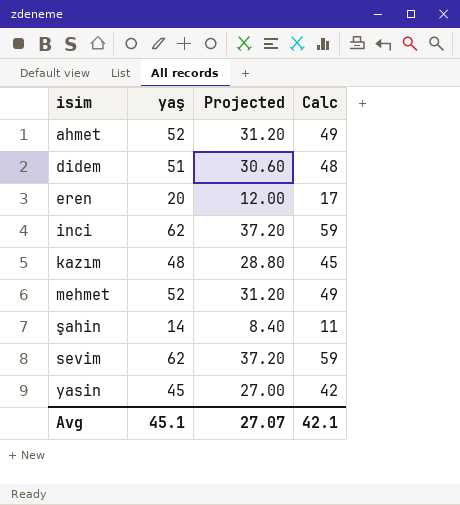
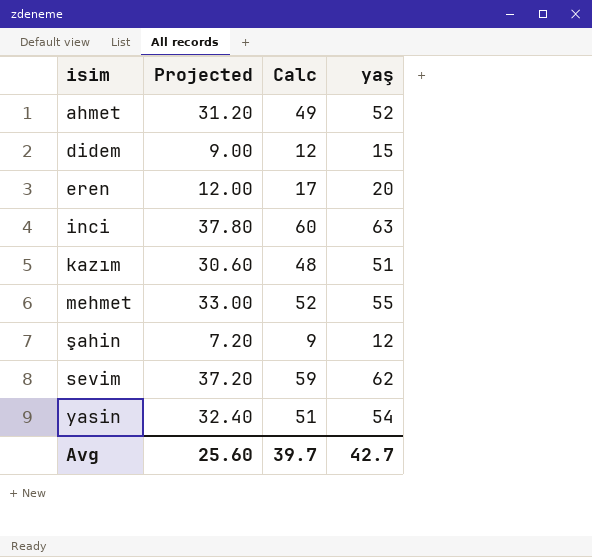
column yaş | position: 2 -> 4
didem | Projected: 30.60 -> 9.00
didem | Calc: 48 -> 12
didem | yaş: 51 -> 15
inci | Projected: 37.20 -> 37.80
inci | Calc: 59 -> 60
inci | yaş: 62 -> 63
kazım | Projected: 28.80 -> 30.60
kazım | Calc: 45 -> 48
kazım | yaş: 48 -> 51
mehmet | Projected: 31.20 -> 33.00
mehmet | Calc: 49 -> 52
mehmet | yaş: 52 -> 55
şahin | Projected: 8.40 -> 7.20
şahin | Calc: 11 -> 9
şahin | yaş: 14 -> 12
yasin | Projected: 27.00 -> 32.40
yasin | Calc: 42 -> 51
yasin | yaş: 45 -> 54
Avg | Projected: 27.07 -> 25.60
Avg | Calc: 42.1 -> 39.7
Avg | yaş: 45.1 -> 42.7

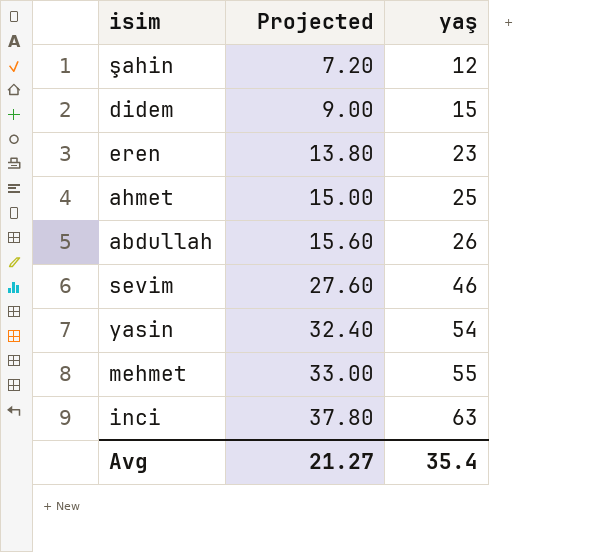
row order: isim ascending -> Projected ascending
column Calc | formula: [yaş] - 3 -> none
row kazım: 30.60 | 48 | 51 -> none
eren | Projected: 12.00 -> 13.80
eren | yaş: 20 -> 23
ahmet | Projected: 31.20 -> 15.00
ahmet | yaş: 52 -> 25
row abdullah: none -> 15.60 | 26
sevim | Projected: 37.20 -> 27.60
sevim | yaş: 62 -> 46
Avg | Projected: 25.60 -> 21.27
Avg | yaş: 42.7 -> 35.4

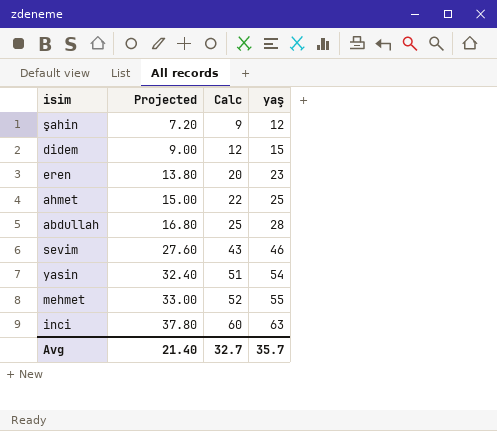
column Calc | formula: none -> [yaş] - 3
abdullah | Projected: 15.60 -> 16.80
abdullah | yaş: 26 -> 28
Avg | Projected: 21.27 -> 21.40
Avg | yaş: 35.4 -> 35.7

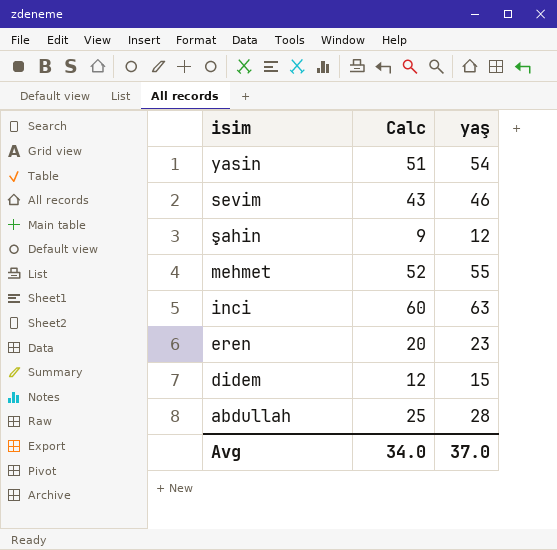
row order: Projected ascending -> isim descending
column Projected | formula: [yaş] * 0.6 -> none
row ahmet: 15.00 | 22 | 25 -> none
Avg | Calc: 32.7 -> 34.0
Avg | yaş: 35.7 -> 37.0

